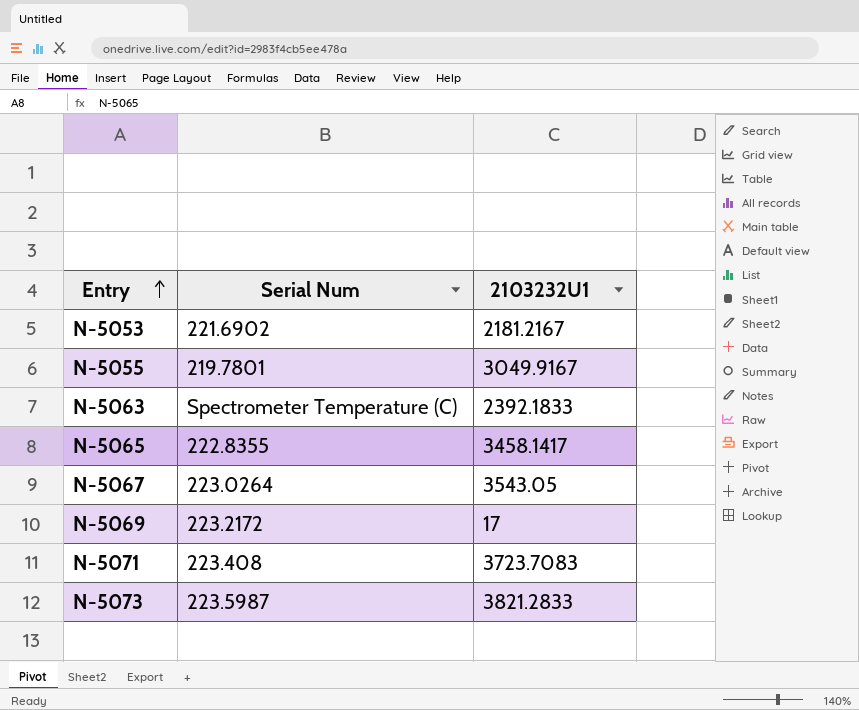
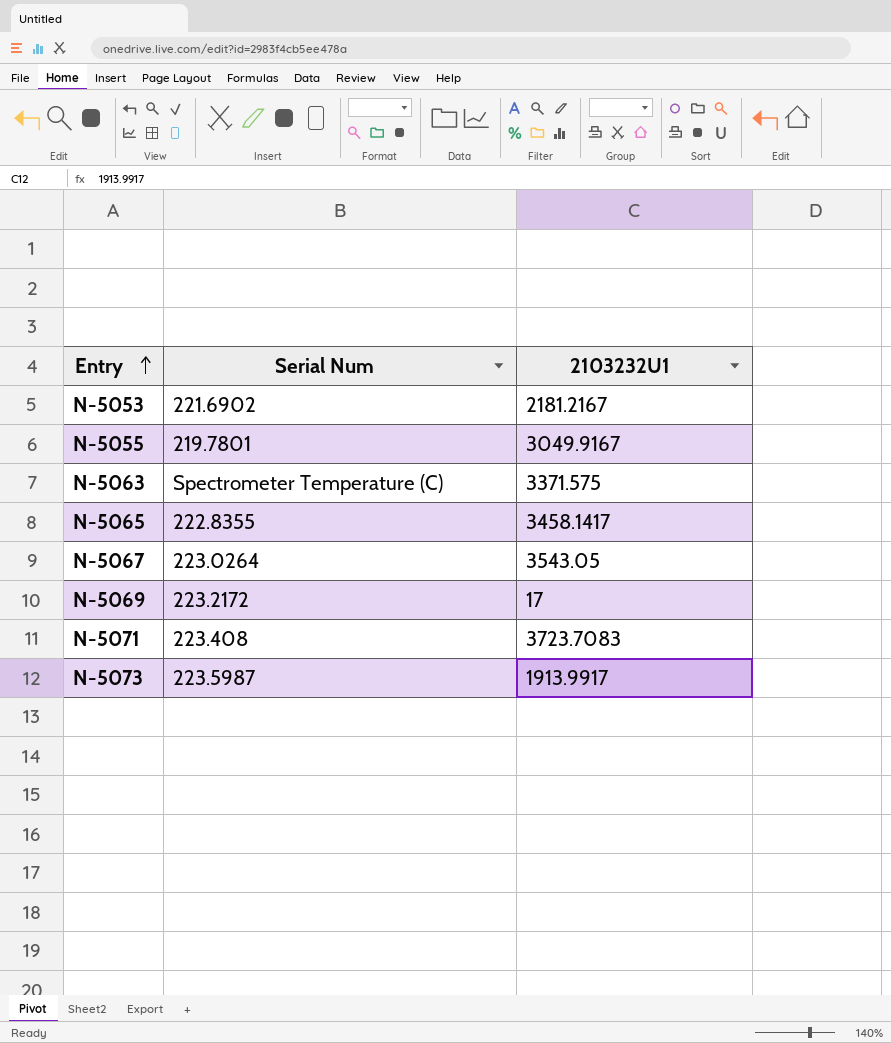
N-5063 | 2103232U1: 2392.1833 -> 3371.575
N-5073 | 2103232U1: 3821.2833 -> 1913.9917

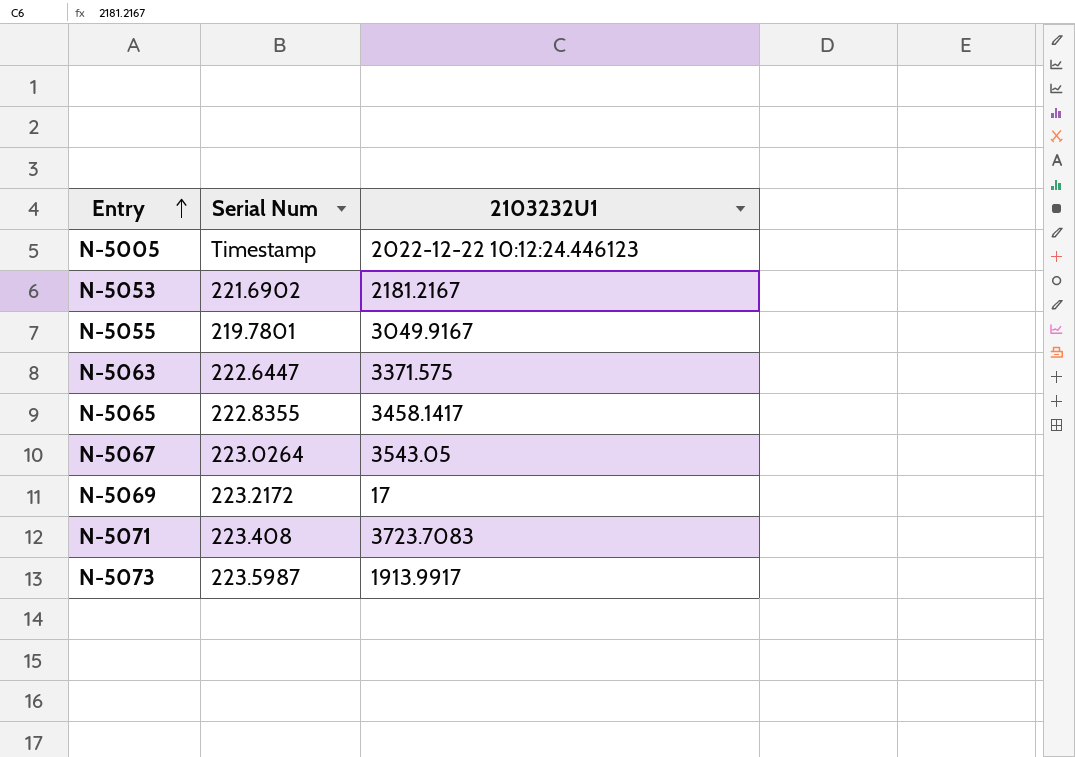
row N-5005: none -> Timestamp | 2022-12-22 10:12:24.446123
N-5063 | Serial Num: Spectrometer Temperature (C) -> 222.6447

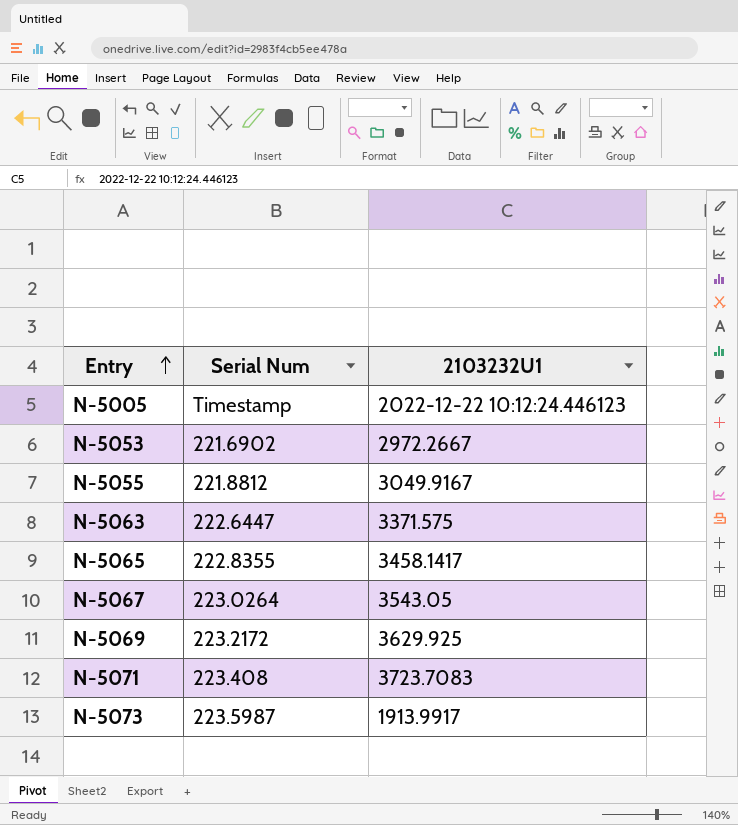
N-5053 | 2103232U1: 2181.2167 -> 2972.2667
N-5055 | Serial Num: 219.7801 -> 221.8812
N-5069 | 2103232U1: 17 -> 3629.925

